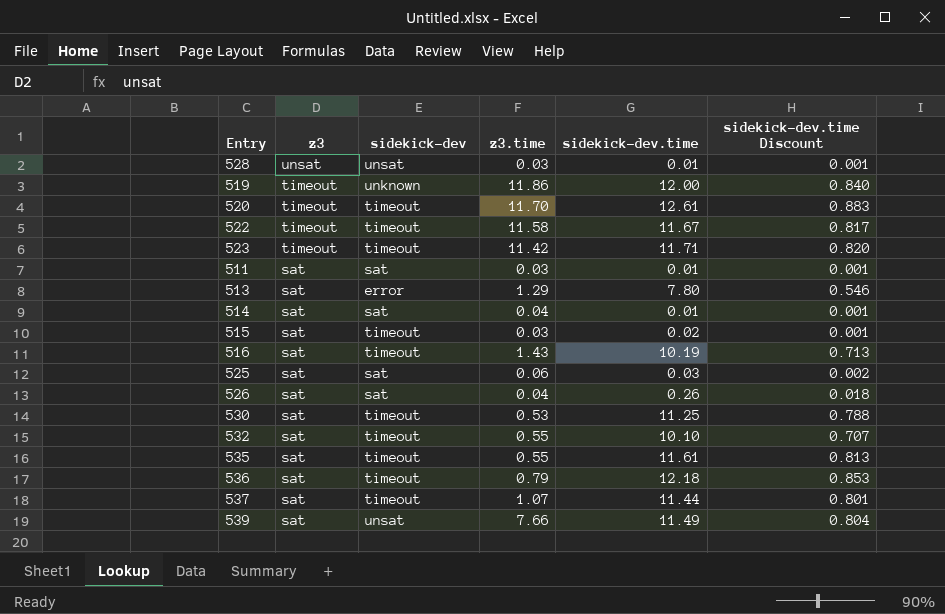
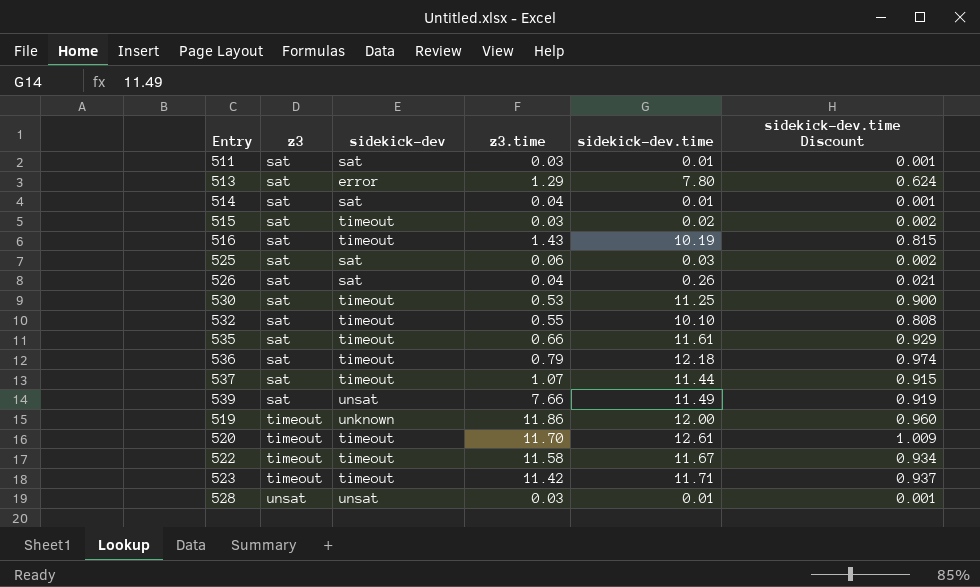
row order: z3 descending -> z3 ascending
column sidekick-dev.time Discount | formula: [sidekick-dev.time] * 0.07 -> [sidekick-dev.time] * 0.08
535 | z3.time: 0.55 -> 0.66

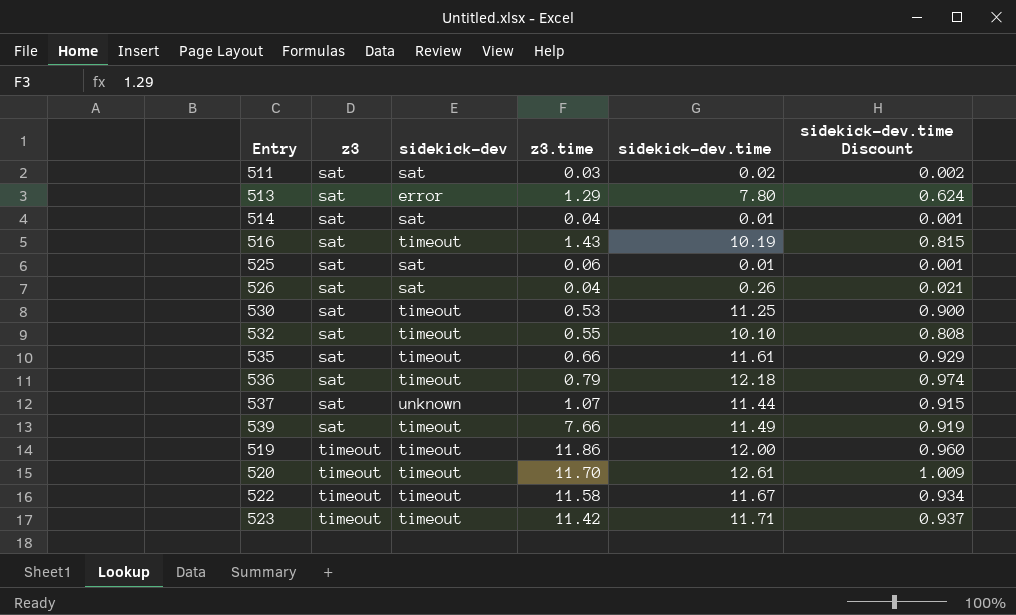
row 515: sat | timeout | 0.03 | 0.02 | 0.002 -> none
row 528: unsat | unsat | 0.03 | 0.01 | 0.001 -> none
511 | sidekick-dev.time: 0.01 -> 0.02
511 | sidekick-dev.time Discount: 0.001 -> 0.002
525 | sidekick-dev.time: 0.03 -> 0.01
525 | sidekick-dev.time Discount: 0.002 -> 0.001
537 | sidekick-dev: timeout -> unknown
539 | sidekick-dev: unsat -> timeout
519 | sidekick-dev: unknown -> timeout

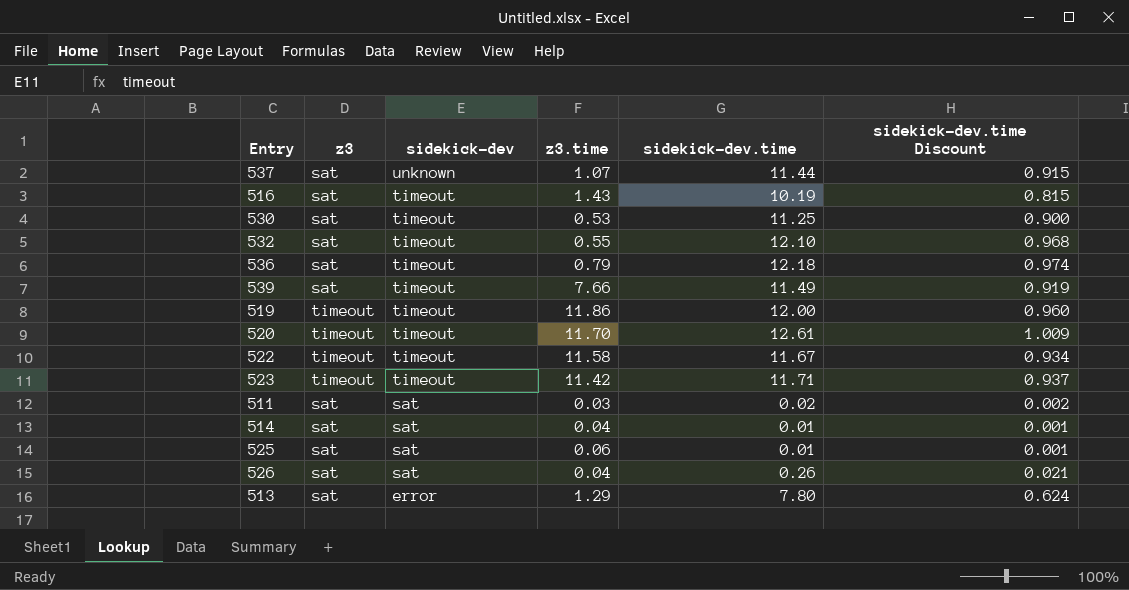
row order: z3 ascending -> sidekick-dev descending
row 535: sat | timeout | 0.66 | 11.61 | 0.929 -> none
532 | sidekick-dev.time: 10.10 -> 12.10
532 | sidekick-dev.time Discount: 0.808 -> 0.968

